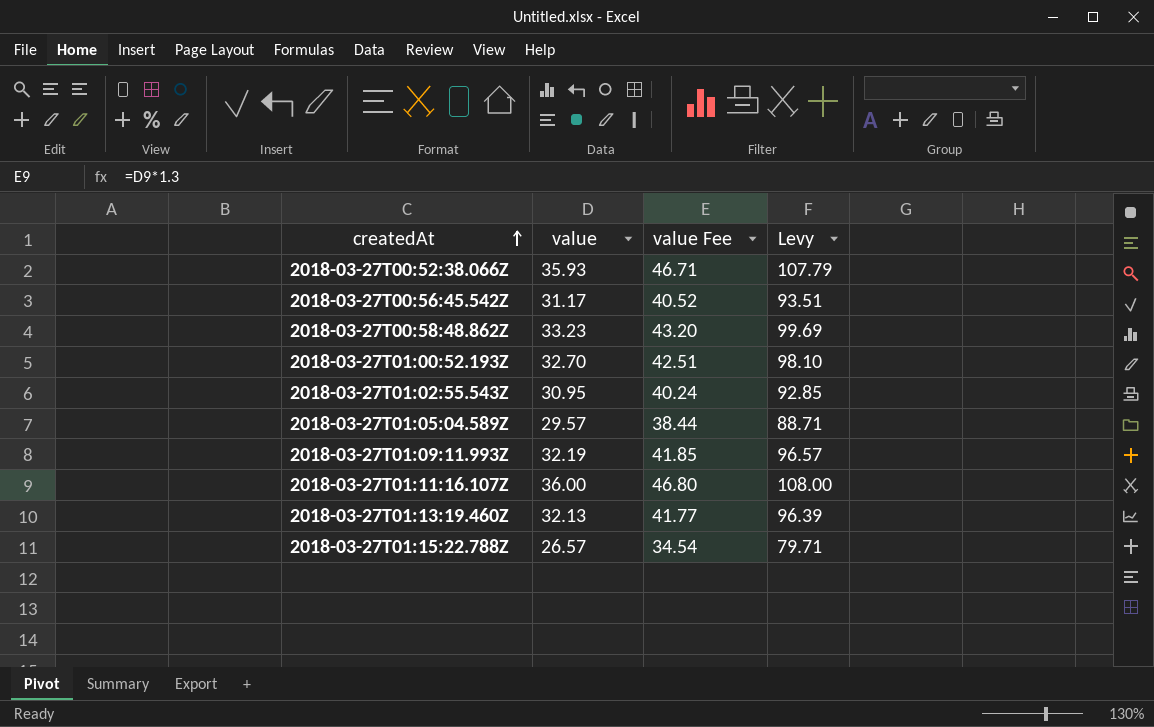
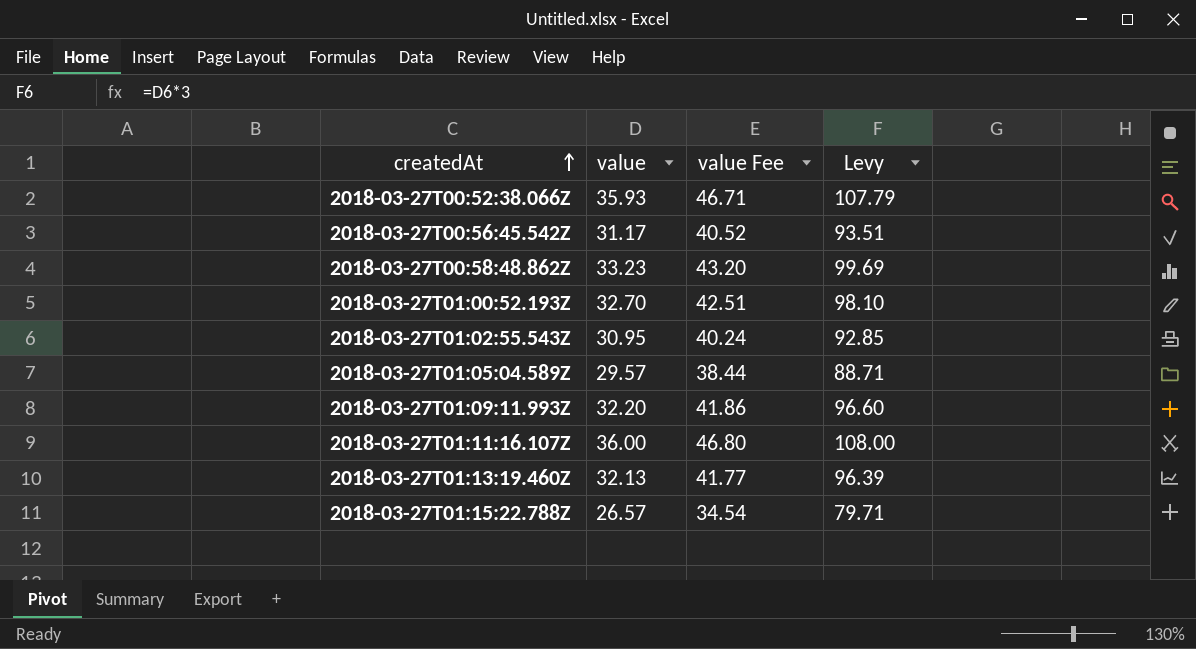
2018-03-27T01:09:11.993Z | value: 32.19 -> 32.20
2018-03-27T01:09:11.993Z | value Fee: 41.85 -> 41.86
2018-03-27T01:09:11.993Z | Levy: 96.57 -> 96.60

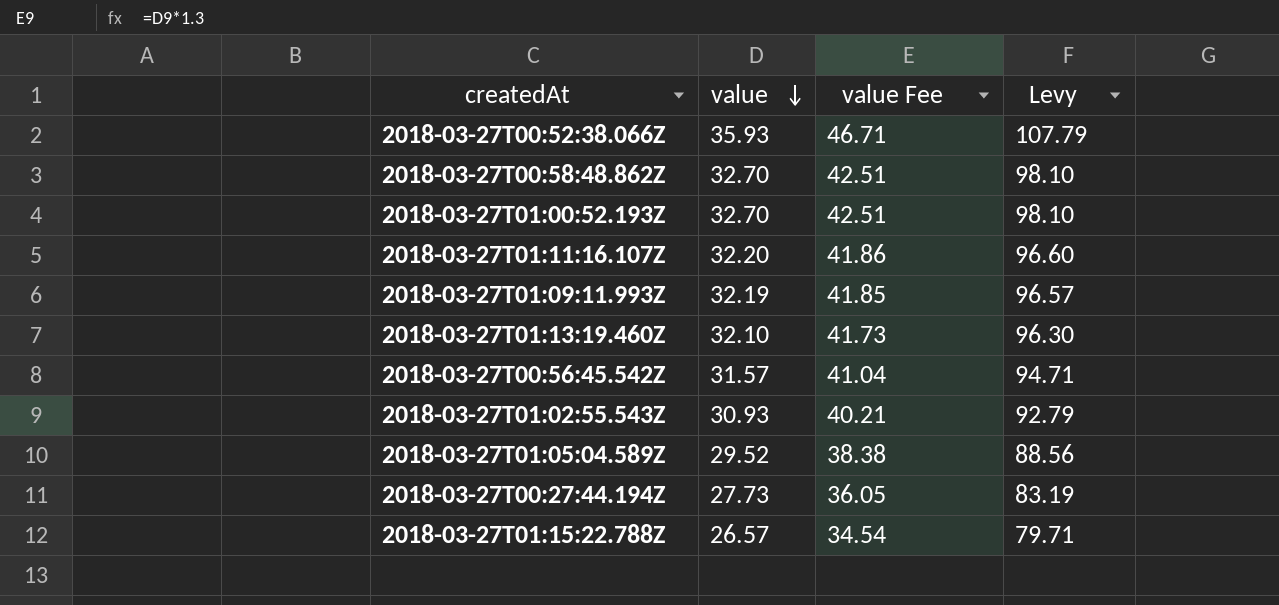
row order: createdAt ascending -> value descending
2018-03-27T00:58:48.862Z | value: 33.23 -> 32.70
2018-03-27T00:58:48.862Z | value Fee: 43.20 -> 42.51
2018-03-27T00:58:48.862Z | Levy: 99.69 -> 98.10
2018-03-27T01:11:16.107Z | value: 36.00 -> 32.20
2018-03-27T01:11:16.107Z | value Fee: 46.80 -> 41.86
2018-03-27T01:11:16.107Z | Levy: 108.00 -> 96.60
2018-03-27T01:09:11.993Z | value: 32.20 -> 32.19
2018-03-27T01:09:11.993Z | value Fee: 41.86 -> 41.85
2018-03-27T01:09:11.993Z | Levy: 96.60 -> 96.57
2018-03-27T01:13:19.460Z | value: 32.13 -> 32.10
2018-03-27T01:13:19.460Z | value Fee: 41.77 -> 41.73
2018-03-27T01:13:19.460Z | Levy: 96.39 -> 96.30
2018-03-27T00:56:45.542Z | value: 31.17 -> 31.57
2018-03-27T00:56:45.542Z | value Fee: 40.52 -> 41.04
2018-03-27T00:56:45.542Z | Levy: 93.51 -> 94.71
2018-03-27T01:02:55.543Z | value: 30.95 -> 30.93
2018-03-27T01:02:55.543Z | value Fee: 40.24 -> 40.21
2018-03-27T01:02:55.543Z | Levy: 92.85 -> 92.79
2018-03-27T01:05:04.589Z | value: 29.57 -> 29.52
2018-03-27T01:05:04.589Z | value Fee: 38.44 -> 38.38
2018-03-27T01:05:04.589Z | Levy: 88.71 -> 88.56
row 2018-03-27T00:27:44.194Z: none -> 27.73 | 36.05 | 83.19

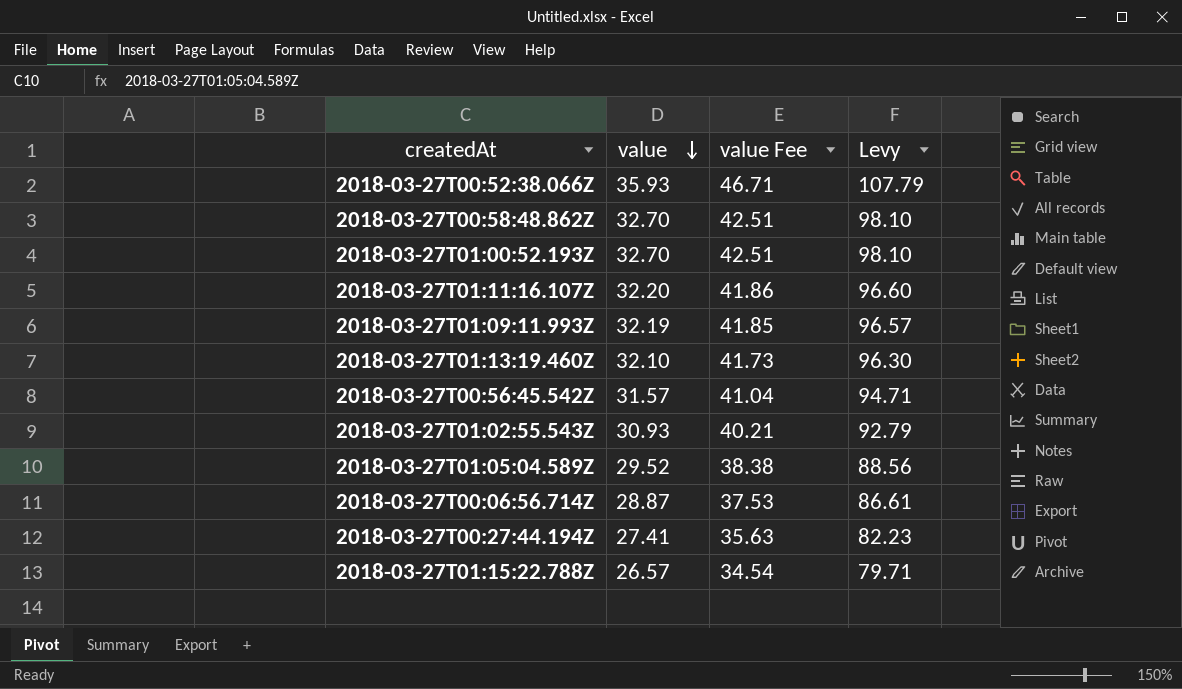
row 2018-03-27T00:06:56.714Z: none -> 28.87 | 37.53 | 86.61
2018-03-27T00:27:44.194Z | value: 27.73 -> 27.41
2018-03-27T00:27:44.194Z | value Fee: 36.05 -> 35.63
2018-03-27T00:27:44.194Z | Levy: 83.19 -> 82.23

